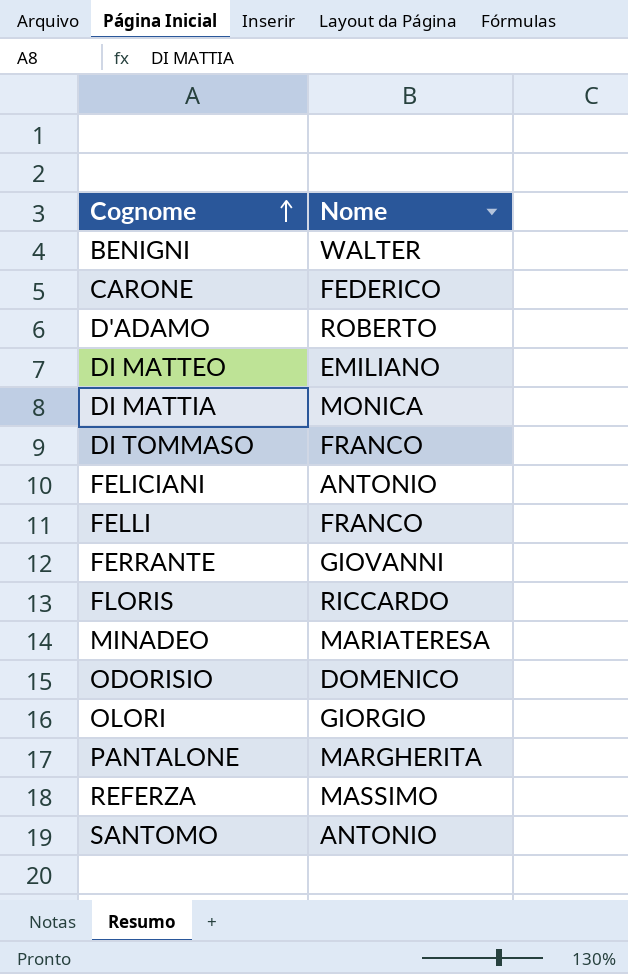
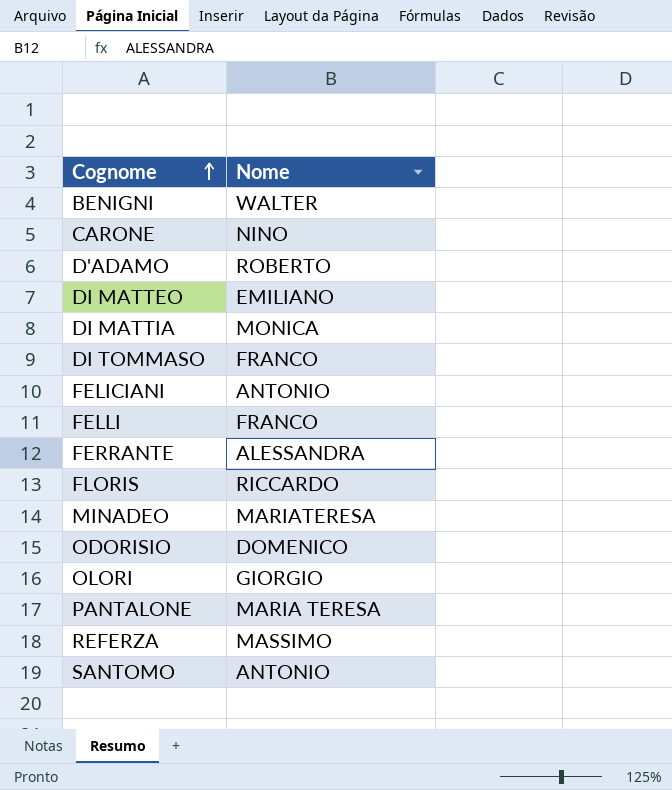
CARONE | Nome: FEDERICO -> NINO
FERRANTE | Nome: GIOVANNI -> ALESSANDRA
PANTALONE | Nome: MARGHERITA -> MARIA TERESA

